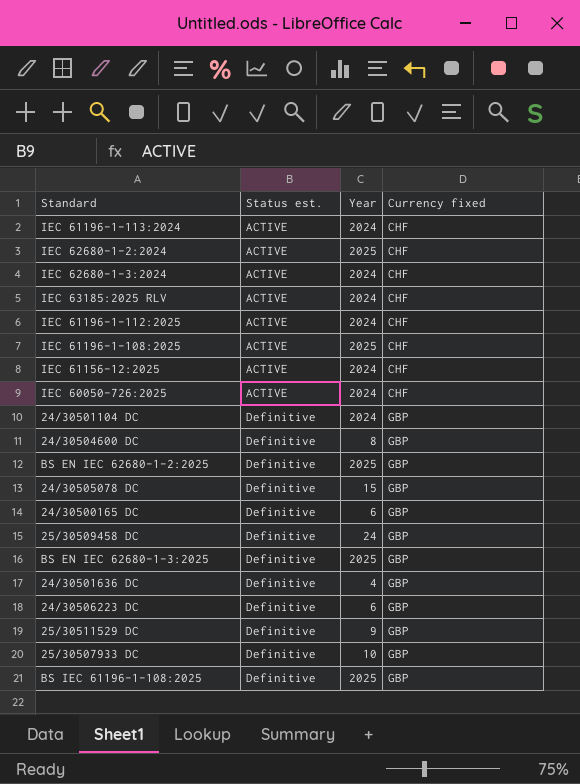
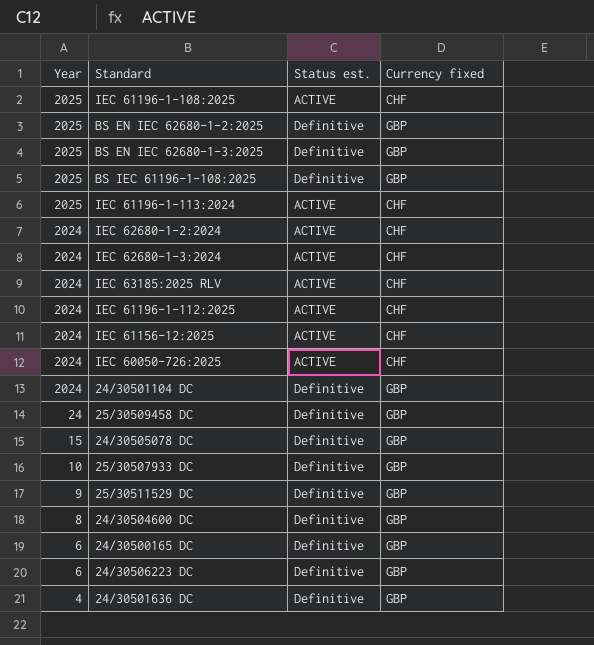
row order: Status est. ascending -> Year descending
column Year | position: 3 -> 1
IEC 61196-1-113:2024 | Year: 2024 -> 2025
IEC 62680-1-2:2024 | Year: 2025 -> 2024

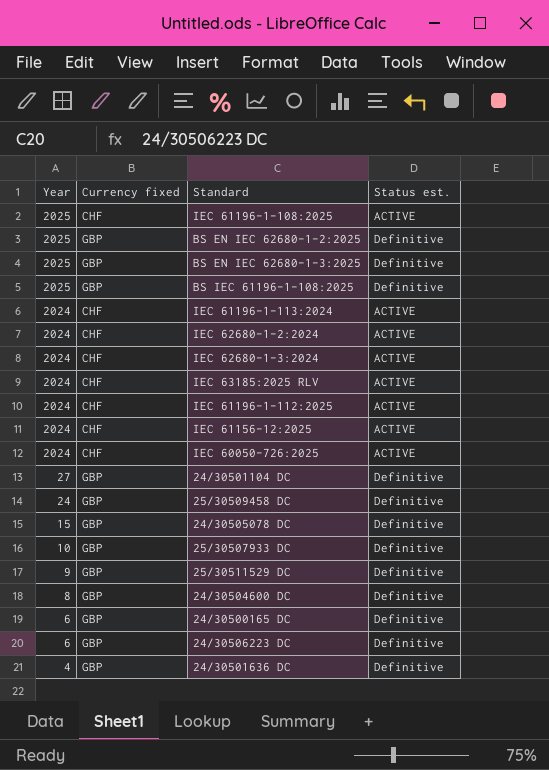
column Currency fixed | position: 4 -> 2
IEC 61196-1-113:2024 | Year: 2025 -> 2024
24/30501104 DC | Year: 2024 -> 27

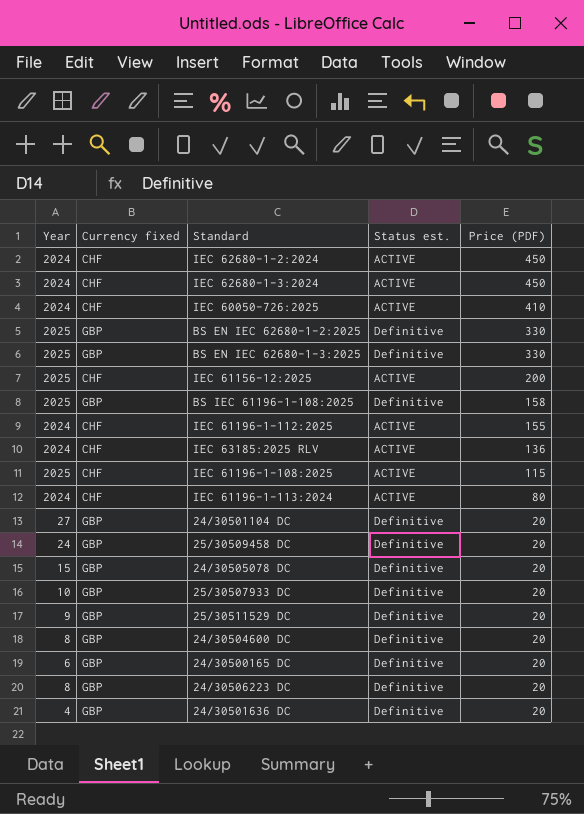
row order: Year descending -> Price (PDF) descending
column Price (PDF) | position: none -> 5
IEC 61156-12:2025 | Year: 2024 -> 2025
24/30506223 DC | Year: 6 -> 8

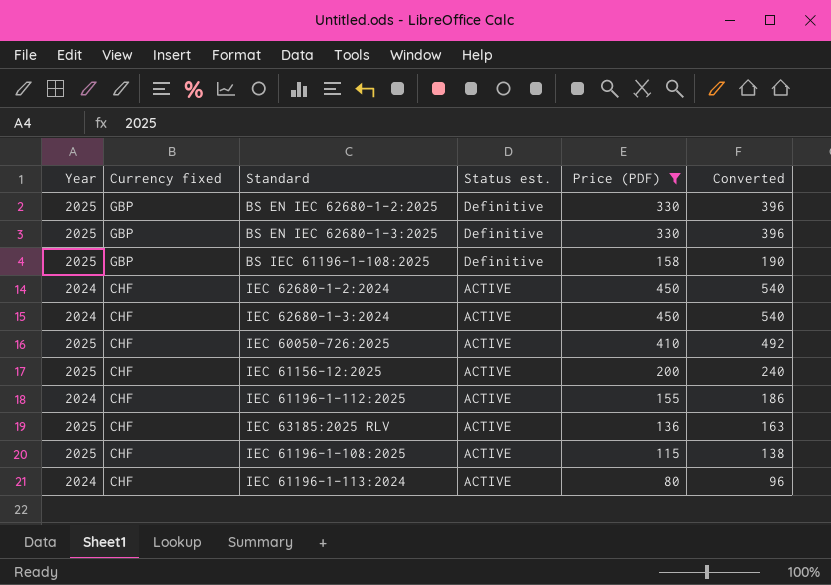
filter: none -> Price (PDF) != 20
row order: Price (PDF) descending -> Currency fixed descending
column Converted | formula: none -> [Price (PDF)] * 1.2
IEC 60050-726:2025 | Year: 2024 -> 2025
IEC 63185:2025 RLV | Year: 2024 -> 2025

